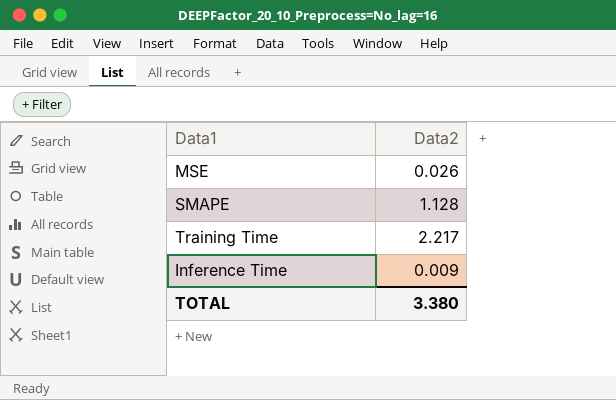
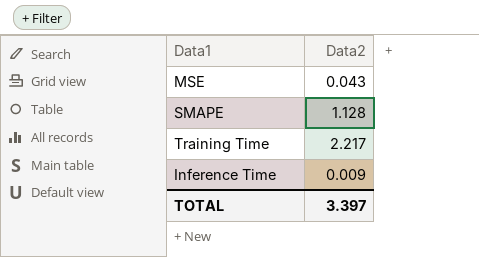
MSE | Data2: 0.026 -> 0.043
TOTAL | Data2: 3.380 -> 3.397

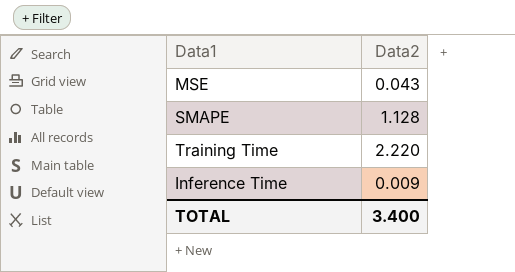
Training Time | Data2: 2.217 -> 2.220
TOTAL | Data2: 3.397 -> 3.400

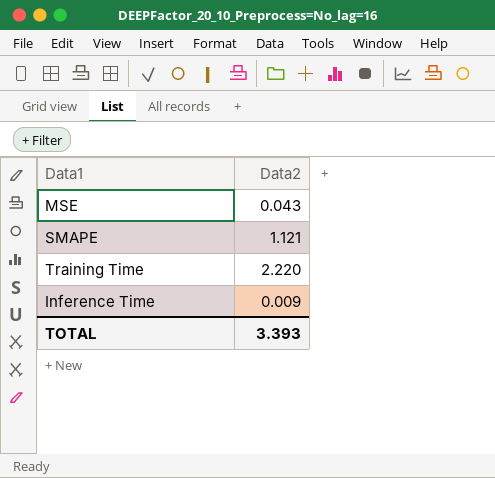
SMAPE | Data2: 1.128 -> 1.121
TOTAL | Data2: 3.400 -> 3.393

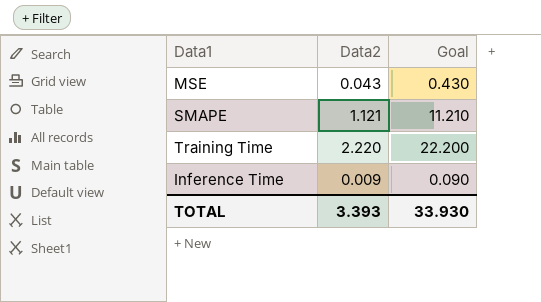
column Goal | formula: none -> [Data2] * 10

